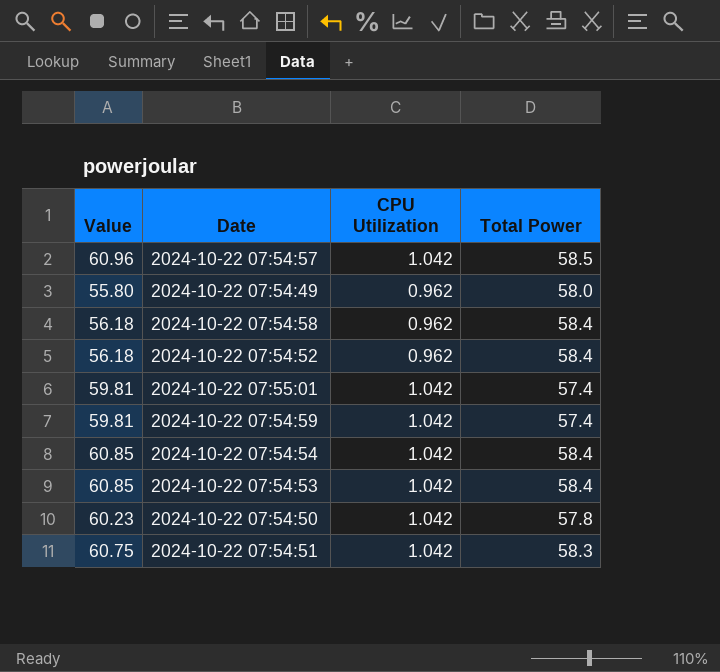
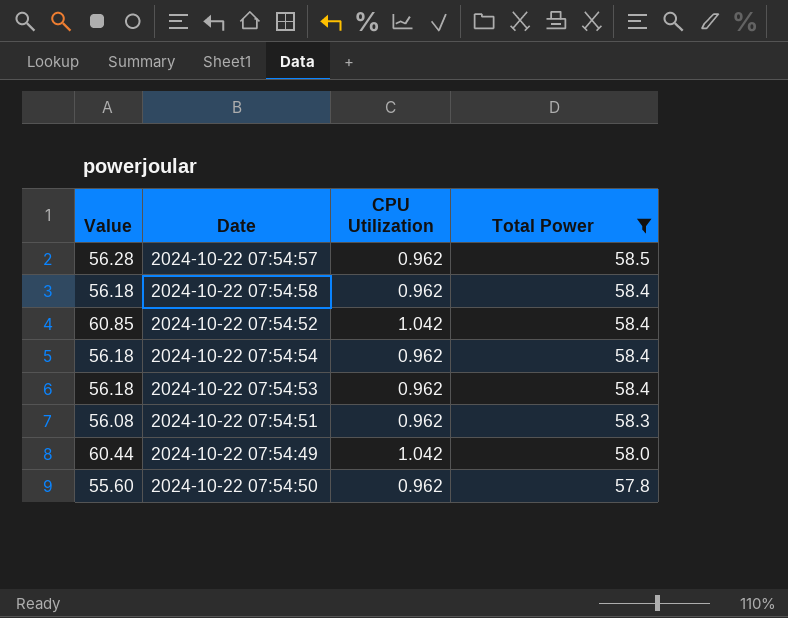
filter: none -> Total Power != 57.4
row order: none -> Total Power descending
2024-10-22 07:54:57 | Value: 60.96 -> 56.28
2024-10-22 07:54:57 | CPU Utilization: 1.042 -> 0.962
2024-10-22 07:54:52 | Value: 56.18 -> 60.85
2024-10-22 07:54:52 | CPU Utilization: 0.962 -> 1.042
2024-10-22 07:54:54 | Value: 60.85 -> 56.18
2024-10-22 07:54:54 | CPU Utilization: 1.042 -> 0.962
2024-10-22 07:54:53 | Value: 60.85 -> 56.18
2024-10-22 07:54:53 | CPU Utilization: 1.042 -> 0.962
2024-10-22 07:54:51 | Value: 60.75 -> 56.08
2024-10-22 07:54:51 | CPU Utilization: 1.042 -> 0.962
2024-10-22 07:54:49 | Value: 55.80 -> 60.44
2024-10-22 07:54:49 | CPU Utilization: 0.962 -> 1.042
2024-10-22 07:54:50 | Value: 60.23 -> 55.60
2024-10-22 07:54:50 | CPU Utilization: 1.042 -> 0.962

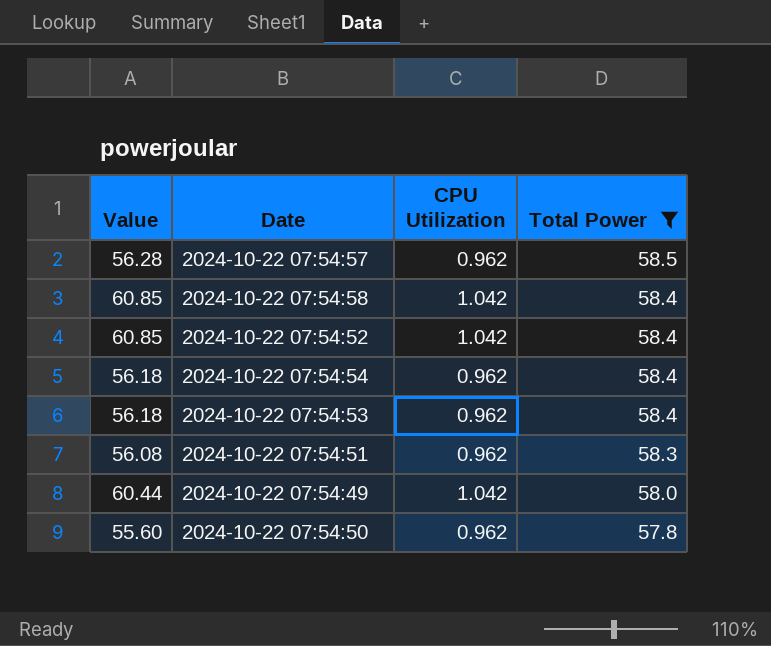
2024-10-22 07:54:58 | Value: 56.18 -> 60.85
2024-10-22 07:54:58 | CPU Utilization: 0.962 -> 1.042

